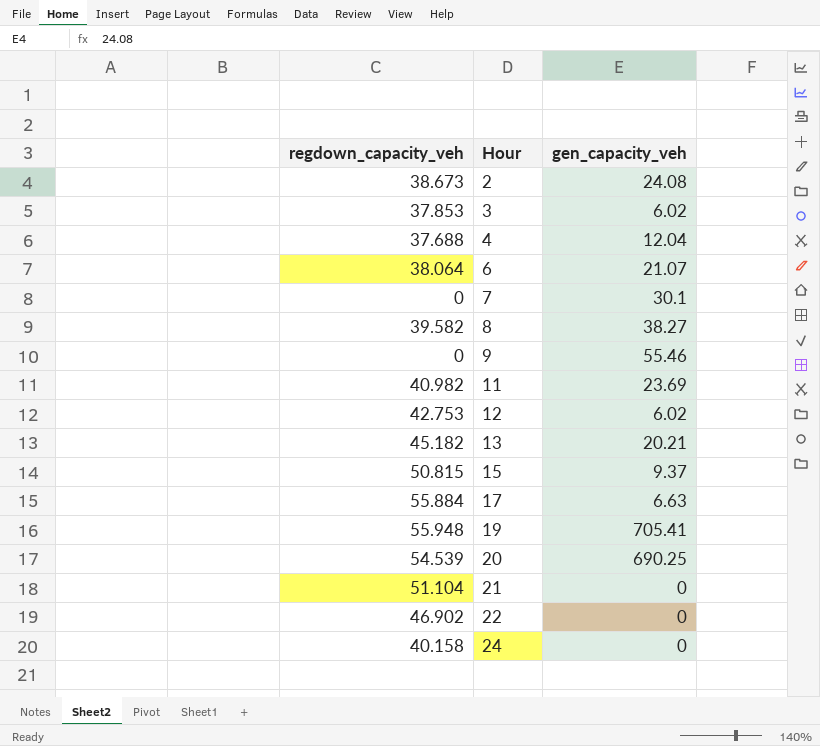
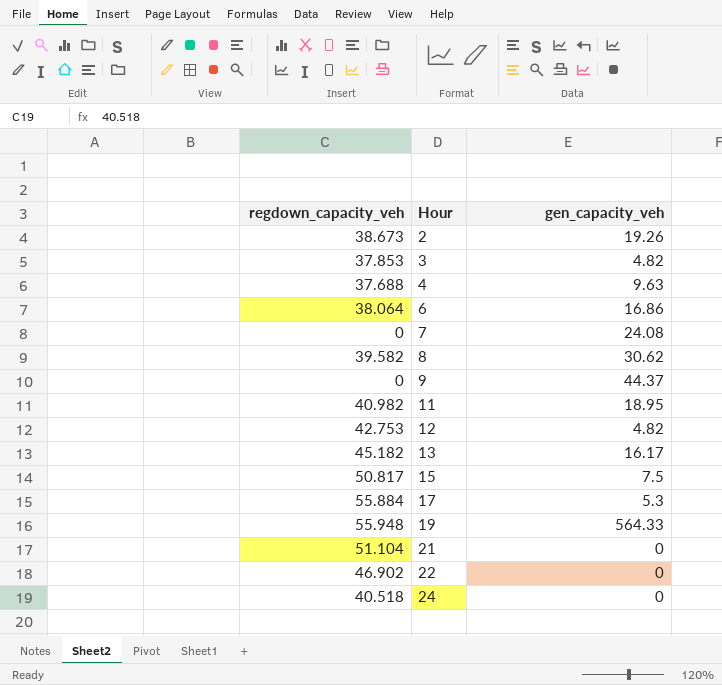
row 20: 54.539 | 690.25 -> none
2 | gen_capacity_veh: 24.08 -> 19.26
3 | gen_capacity_veh: 6.02 -> 4.82
4 | gen_capacity_veh: 12.04 -> 9.63
6 | gen_capacity_veh: 21.07 -> 16.86
7 | gen_capacity_veh: 30.1 -> 24.08
8 | gen_capacity_veh: 38.27 -> 30.62
9 | gen_capacity_veh: 55.46 -> 44.37
11 | gen_capacity_veh: 23.69 -> 18.95
12 | gen_capacity_veh: 6.02 -> 4.82
13 | gen_capacity_veh: 20.21 -> 16.17
15 | regdown_capacity_veh: 50.815 -> 50.817
15 | gen_capacity_veh: 9.37 -> 7.5
17 | gen_capacity_veh: 6.63 -> 5.3
19 | gen_capacity_veh: 705.41 -> 564.33
24 | regdown_capacity_veh: 40.158 -> 40.518

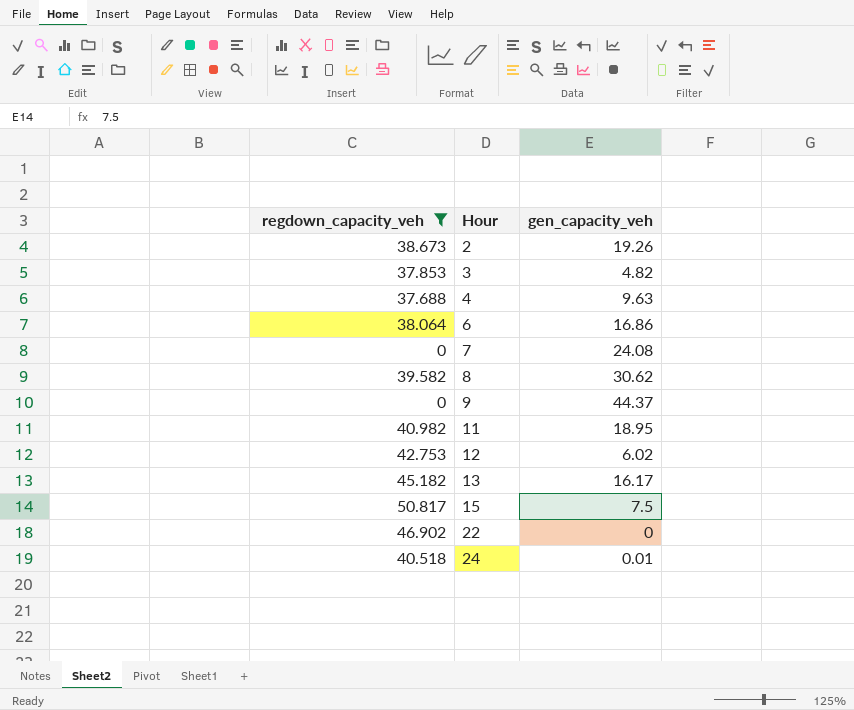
filter: none -> regdown_capacity_veh <= 50.817
12 | gen_capacity_veh: 4.82 -> 6.02
24 | gen_capacity_veh: 0 -> 0.01

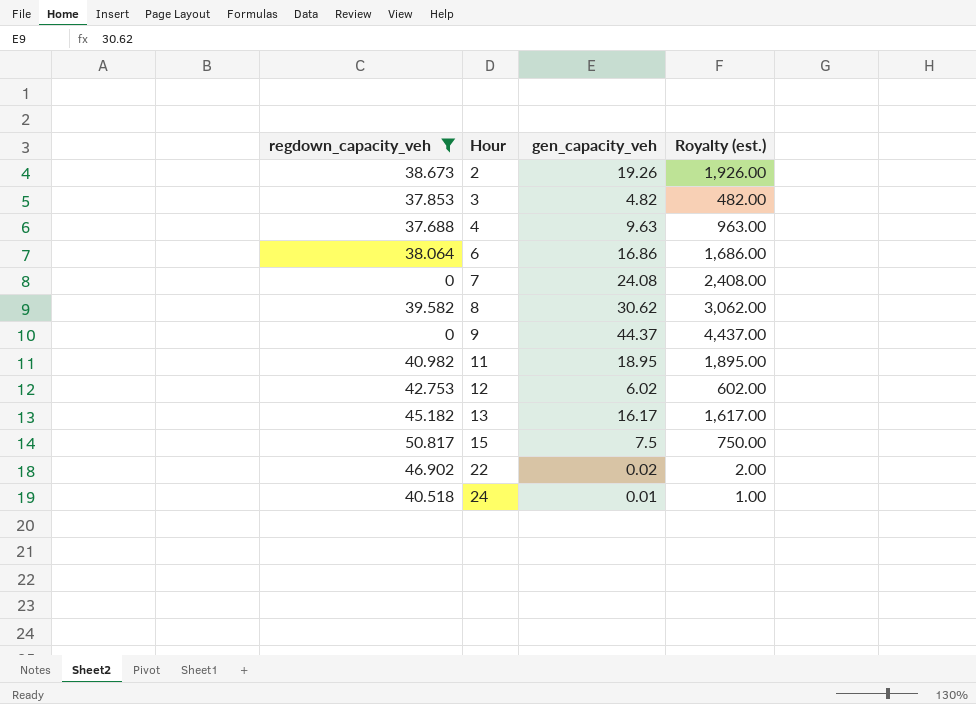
column Royalty (est.) | formula: none -> [gen_capacity_veh] * 100
22 | gen_capacity_veh: 0 -> 0.02

